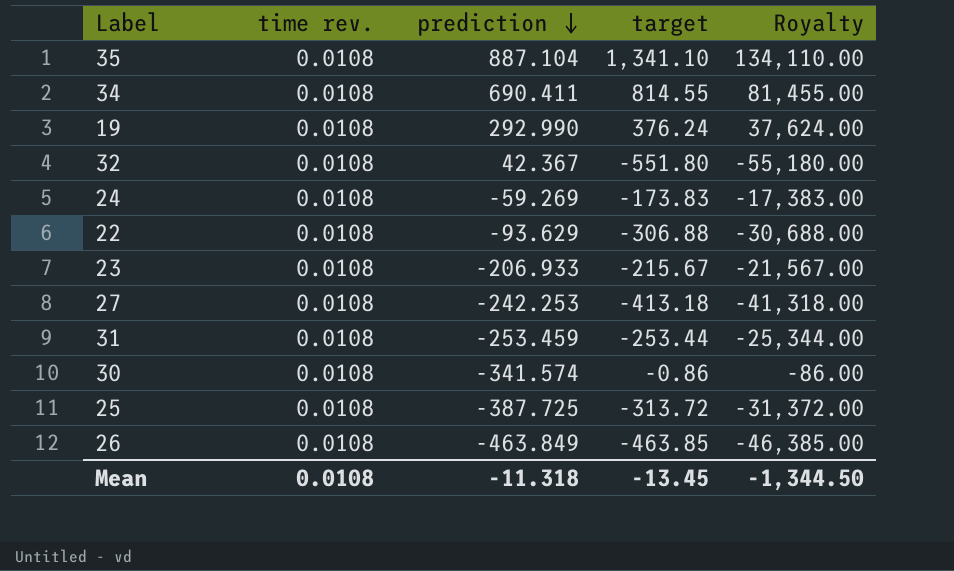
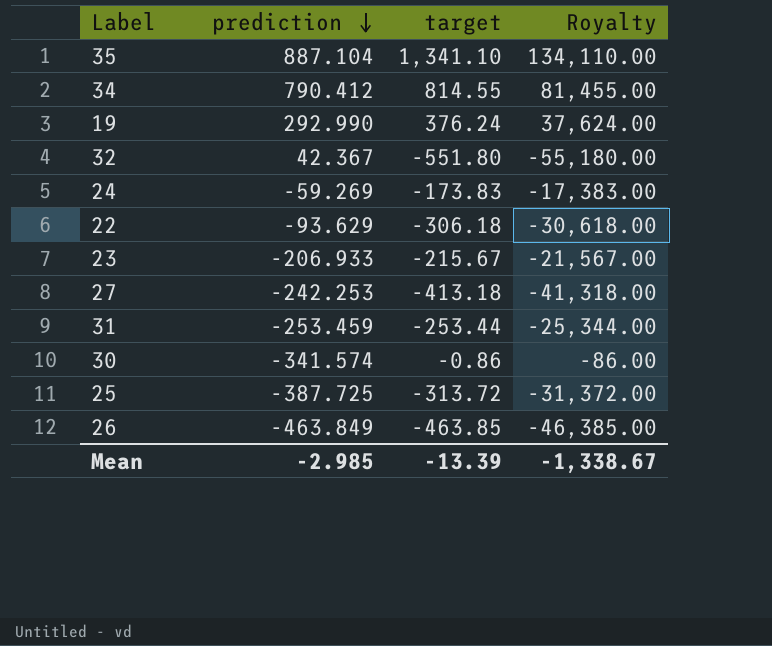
column time rev. | position: 2 -> none
34 | prediction: 690.411 -> 790.412
22 | target: -306.88 -> -306.18
22 | Royalty: -30,688.00 -> -30,618.00
Mean | prediction: -11.318 -> -2.985
Mean | target: -13.45 -> -13.39
Mean | Royalty: -1,344.50 -> -1,338.67

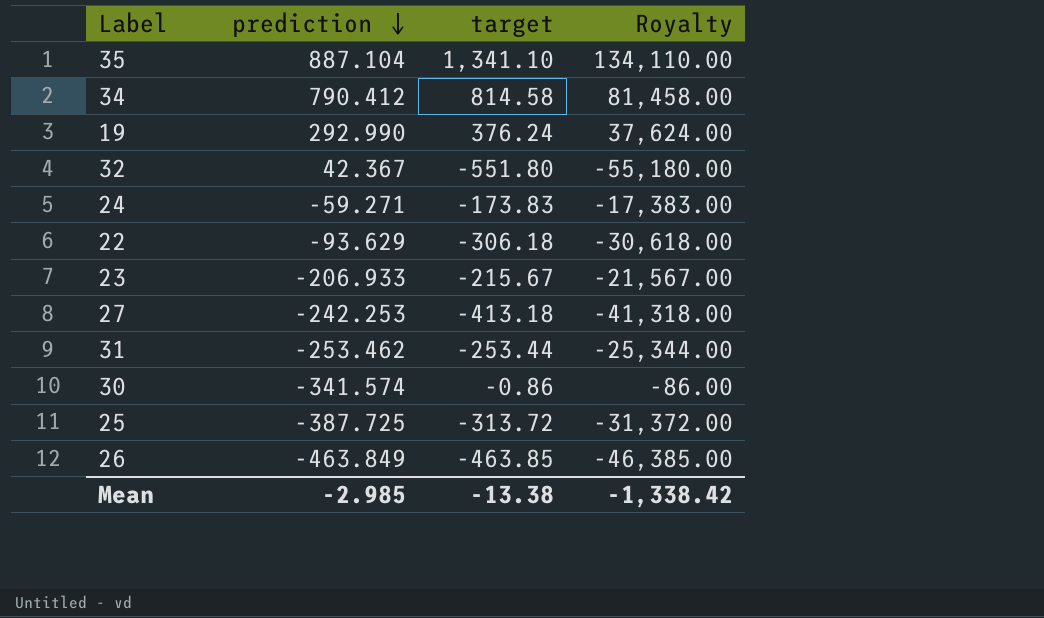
34 | target: 814.55 -> 814.58
34 | Royalty: 81,455.00 -> 81,458.00
24 | prediction: -59.269 -> -59.271
31 | prediction: -253.459 -> -253.462
Mean | target: -13.39 -> -13.38
Mean | Royalty: -1,338.67 -> -1,338.42

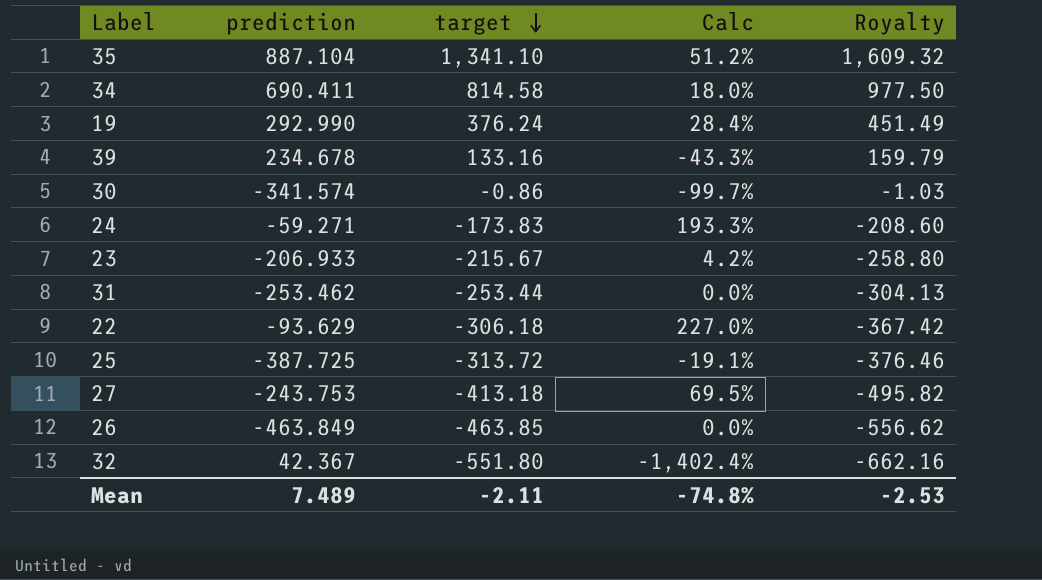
row order: prediction descending -> target descending
column Calc | formula: none -> ([target] - [prediction]) / [prediction]
column Royalty | formula: [target] * 100 -> [target] * 1.2
34 | prediction: 790.412 -> 690.411
row 39: none -> 234.678 | 133.16 | -43.3% | 159.79
27 | prediction: -242.253 -> -243.753
Mean | prediction: -2.985 -> 7.489
Mean | target: -13.38 -> -2.11
Mean | Royalty: -1,338.42 -> -2.53

